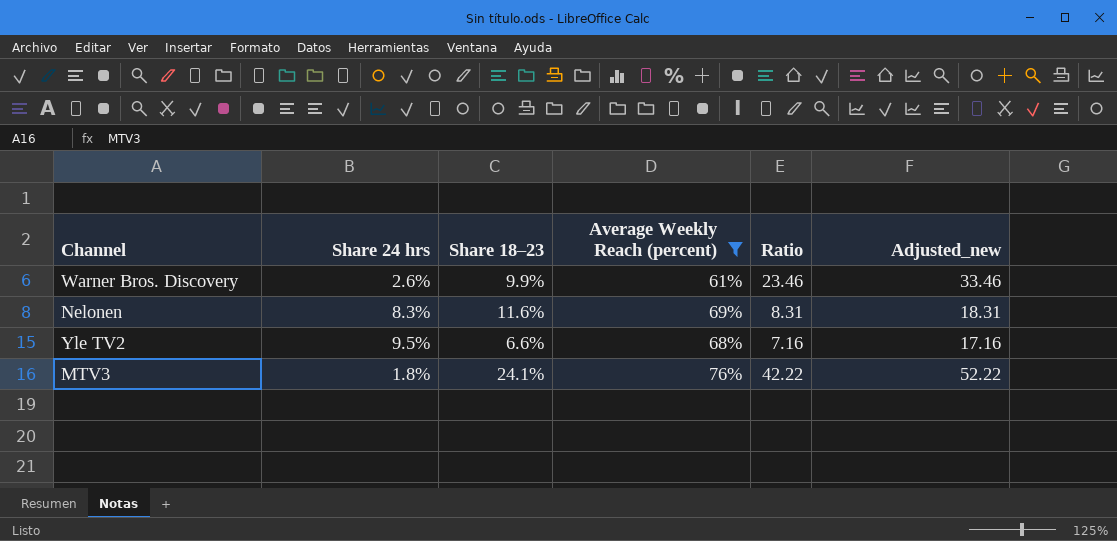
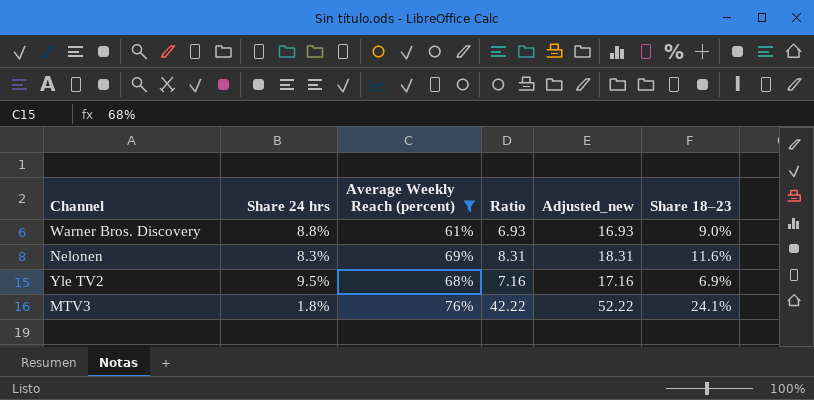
column Share 18–23 | position: 3 -> 6
Warner Bros. Discovery | Share 24 hrs: 2.6% -> 8.8%
Warner Bros. Discovery | Ratio: 23.46 -> 6.93
Warner Bros. Discovery | Adjusted_new: 33.46 -> 16.93
Warner Bros. Discovery | Share 18–23: 9.9% -> 9.0%
Yle TV2 | Share 18–23: 6.6% -> 6.9%

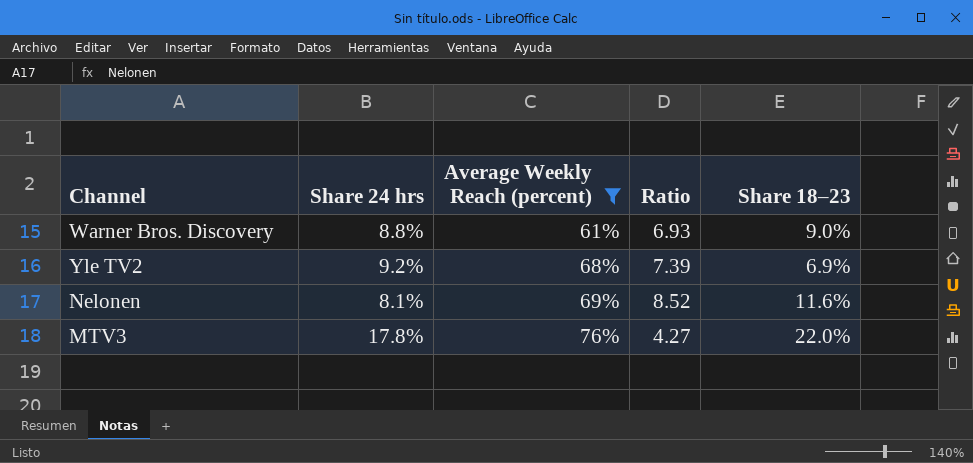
row order: none -> Average Weekly Reach (percent) ascending
column Adjusted_new | formula: [Ratio] + 10 -> none
Yle TV2 | Share 24 hrs: 9.5% -> 9.2%
Yle TV2 | Ratio: 7.16 -> 7.39
Nelonen | Share 24 hrs: 8.3% -> 8.1%
Nelonen | Ratio: 8.31 -> 8.52
MTV3 | Share 24 hrs: 1.8% -> 17.8%
MTV3 | Ratio: 42.22 -> 4.27
MTV3 | Share 18–23: 24.1% -> 22.0%

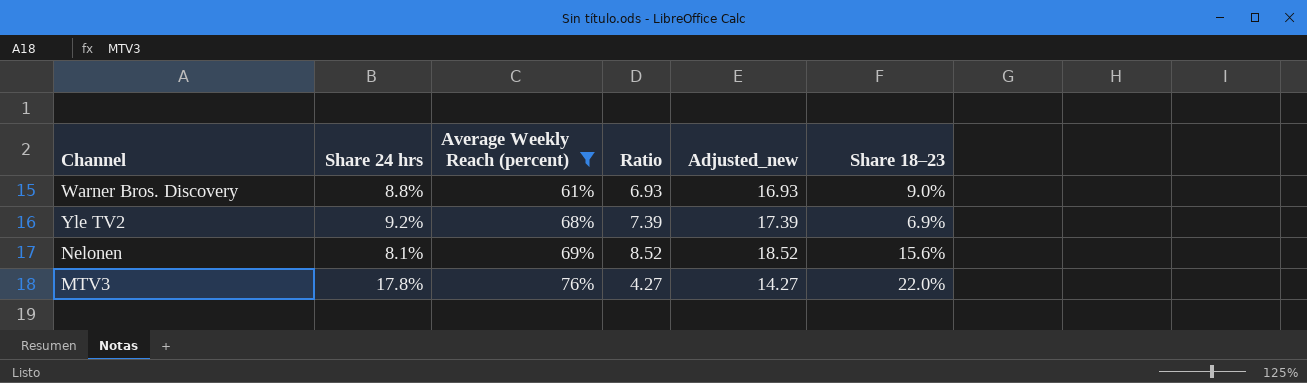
column Adjusted_new | formula: none -> [Ratio] + 10
Nelonen | Share 18–23: 11.6% -> 15.6%

